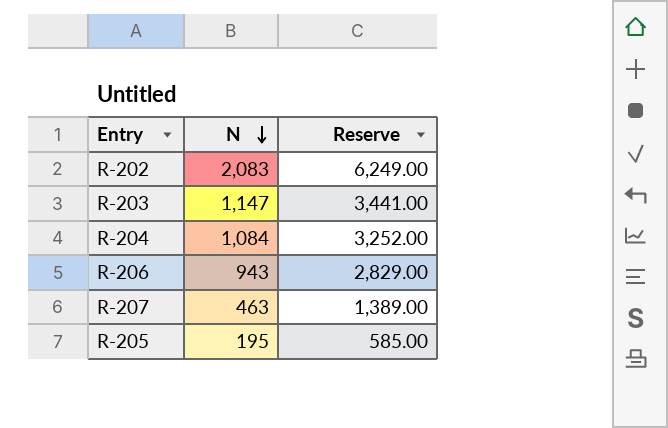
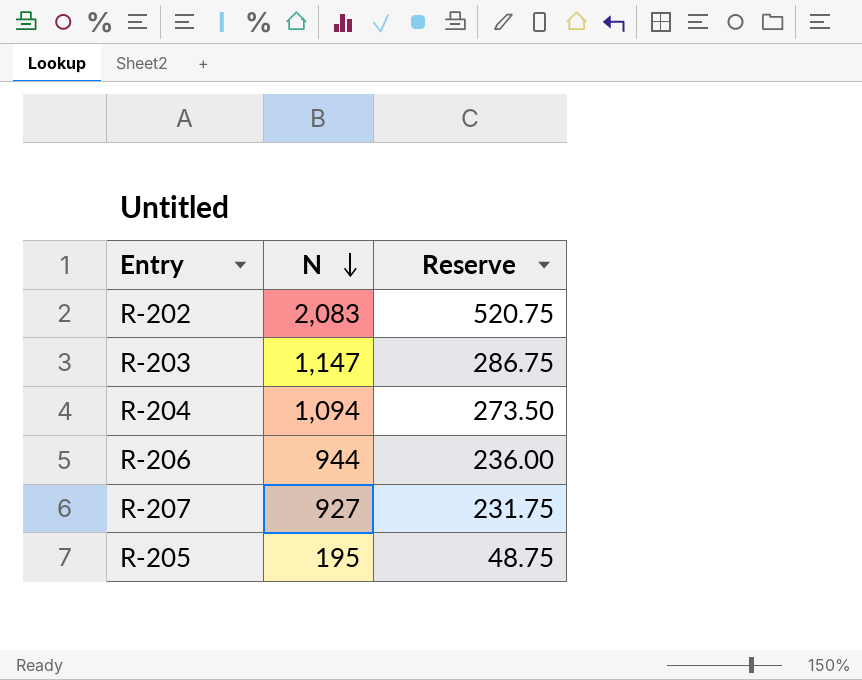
column Reserve | formula: [N] * 3 -> [N] * 0.25
R-204 | N: 1,084 -> 1,094
R-206 | N: 943 -> 944
R-207 | N: 463 -> 927

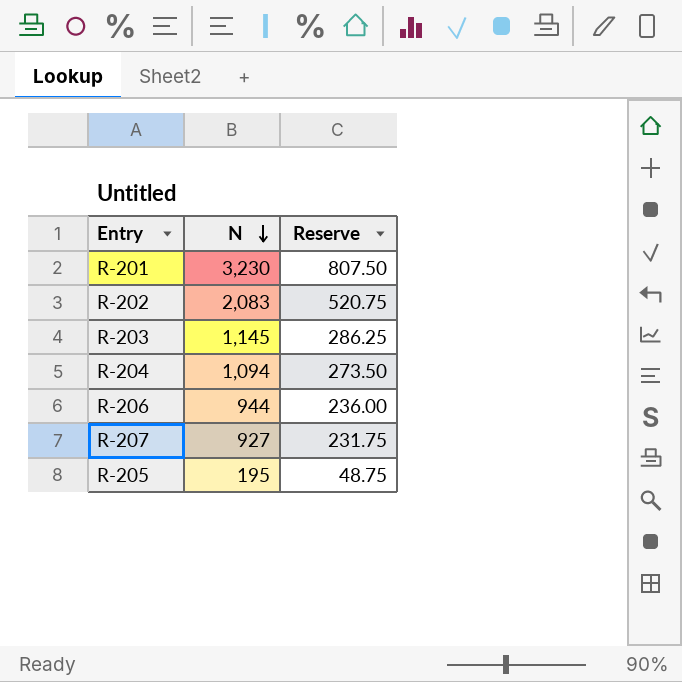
row R-201: none -> 3,230 | 807.50
R-203 | N: 1,147 -> 1,145
R-203 | Reserve: 286.75 -> 286.25

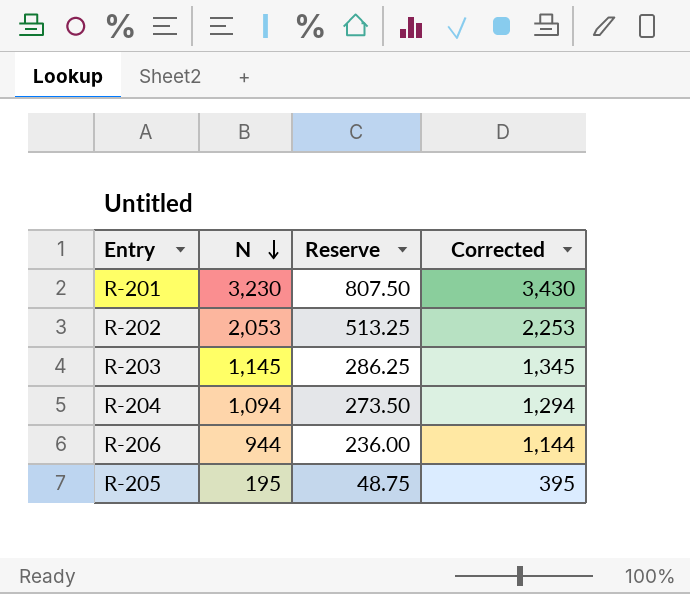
column Corrected | formula: none -> [N] + 200
row R-207: 927 | 231.75 -> none
R-202 | N: 2,083 -> 2,053
R-202 | Reserve: 520.75 -> 513.25

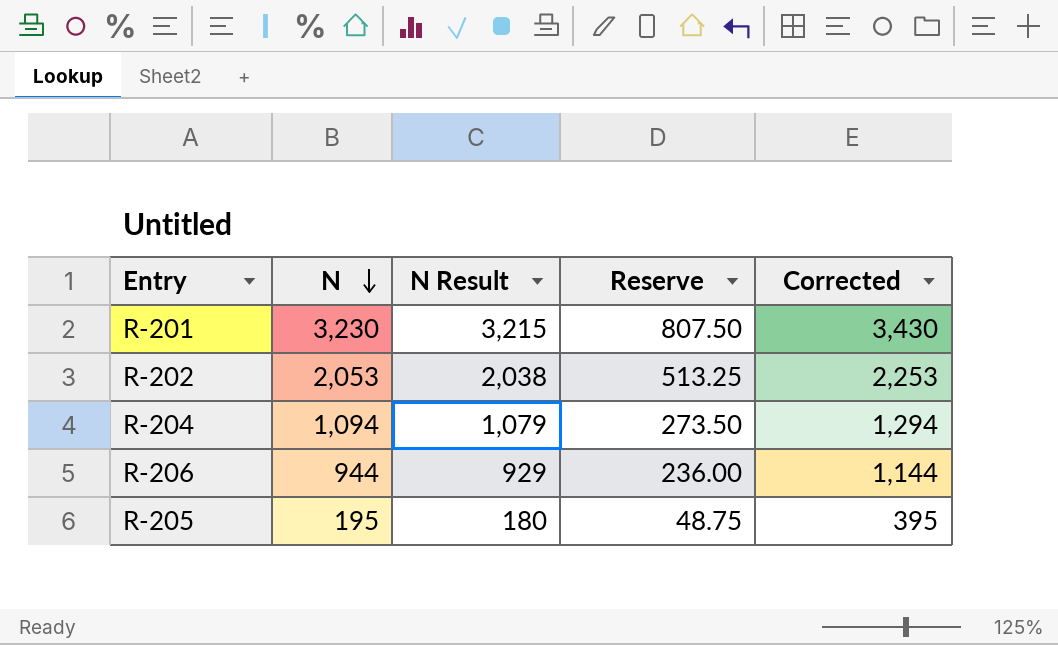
column N Result | formula: none -> [N] - 15
row R-203: 1,145 | 286.25 | 1,345 -> none

